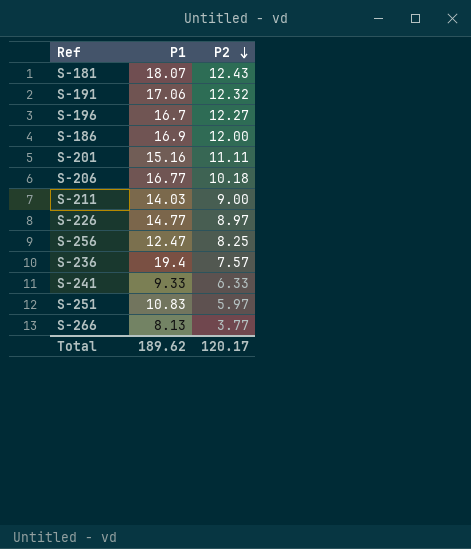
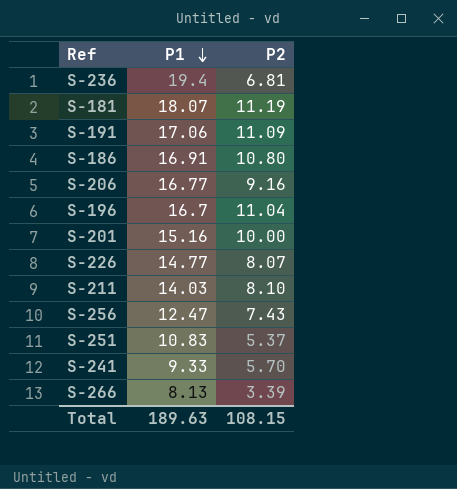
row order: P2 descending -> P1 descending
S-236 | P2: 7.57 -> 6.81
S-181 | P2: 12.43 -> 11.19
S-191 | P2: 12.32 -> 11.09
S-186 | P1: 16.9 -> 16.91
S-186 | P2: 12.00 -> 10.80
S-206 | P2: 10.18 -> 9.16
S-196 | P2: 12.27 -> 11.04
S-201 | P2: 11.11 -> 10.00
S-226 | P2: 8.97 -> 8.07
S-211 | P2: 9.00 -> 8.10
S-256 | P2: 8.25 -> 7.43
S-251 | P2: 5.97 -> 5.37
S-241 | P2: 6.33 -> 5.70
S-266 | P2: 3.77 -> 3.39
Total | P1: 189.62 -> 189.63
Total | P2: 120.17 -> 108.15

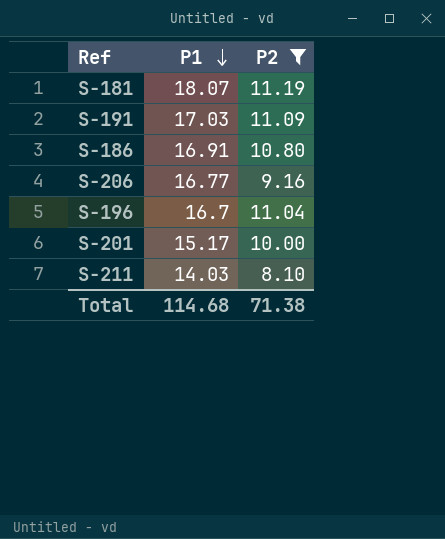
filter: none -> P2 >= 8.10
S-191 | P1: 17.06 -> 17.03
S-201 | P1: 15.16 -> 15.17
Total | P1: 189.63 -> 114.68
Total | P2: 108.15 -> 71.38

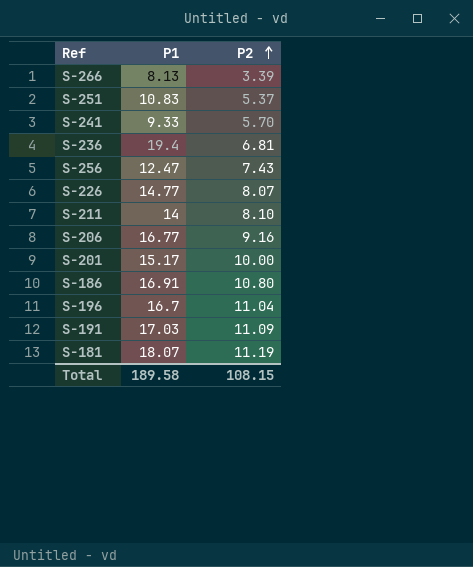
filter: P2 >= 8.10 -> none
row order: P1 descending -> P2 ascending
S-211 | P1: 14.03 -> 14
Total | P1: 114.68 -> 189.58
Total | P2: 71.38 -> 108.15

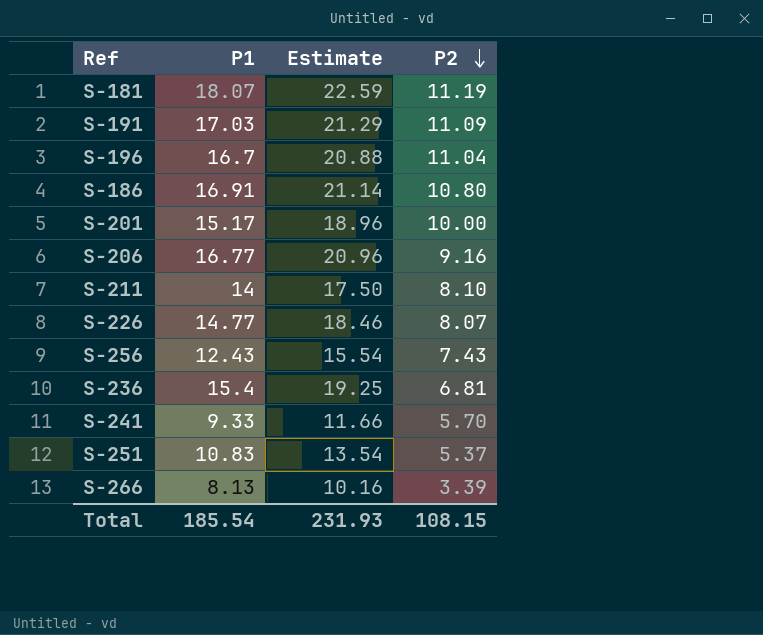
row order: P2 ascending -> P2 descending
column Estimate | formula: none -> [P1] * 1.25
S-256 | P1: 12.47 -> 12.43
S-236 | P1: 19.4 -> 15.4
Total | P1: 189.58 -> 185.54

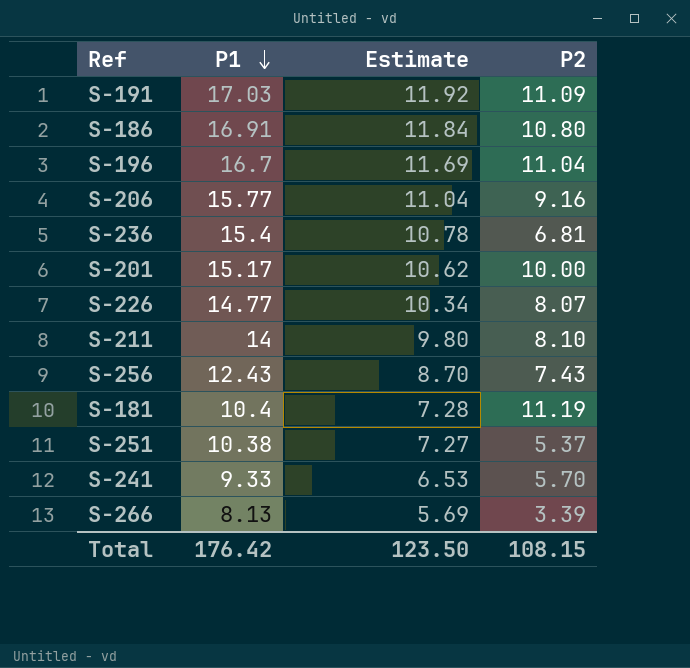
row order: P2 descending -> P1 descending
column Estimate | formula: [P1] * 1.25 -> [P1] * 0.7
S-206 | P1: 16.77 -> 15.77
S-181 | P1: 18.07 -> 10.4
S-251 | P1: 10.83 -> 10.38
Total | P1: 185.54 -> 176.42
Total | Estimate: 231.93 -> 123.50

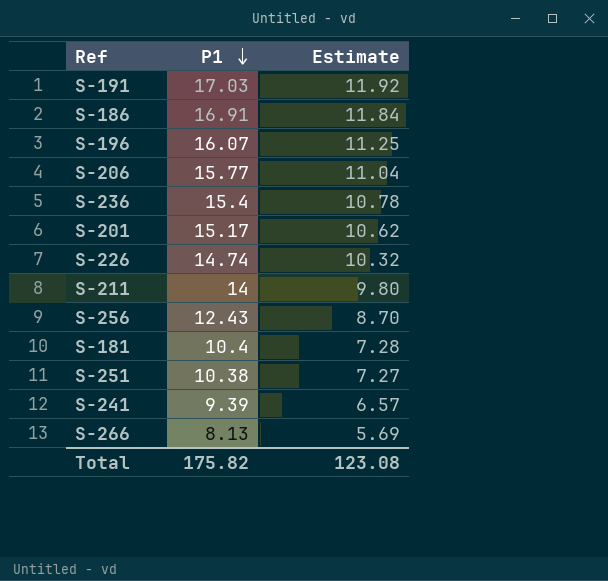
column P2 | position: 4 -> none
S-196 | P1: 16.7 -> 16.07
S-196 | Estimate: 11.69 -> 11.25
S-226 | P1: 14.77 -> 14.74
S-226 | Estimate: 10.34 -> 10.32
S-241 | P1: 9.33 -> 9.39
S-241 | Estimate: 6.53 -> 6.57
Total | P1: 176.42 -> 175.82
Total | Estimate: 123.50 -> 123.08

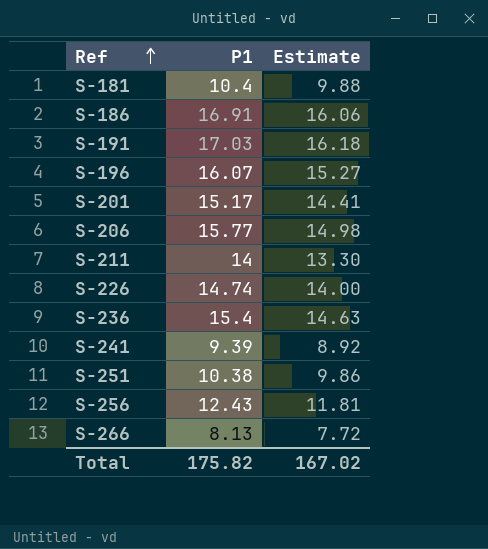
row order: P1 descending -> Ref ascending
column Estimate | formula: [P1] * 0.7 -> [P1] * 0.95
Total | Estimate: 123.08 -> 167.02

